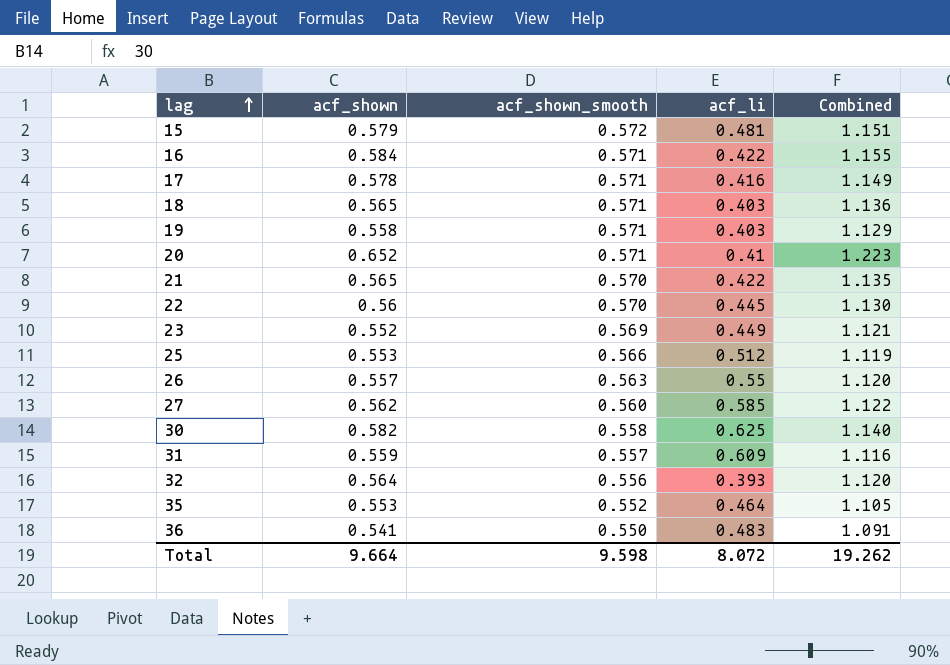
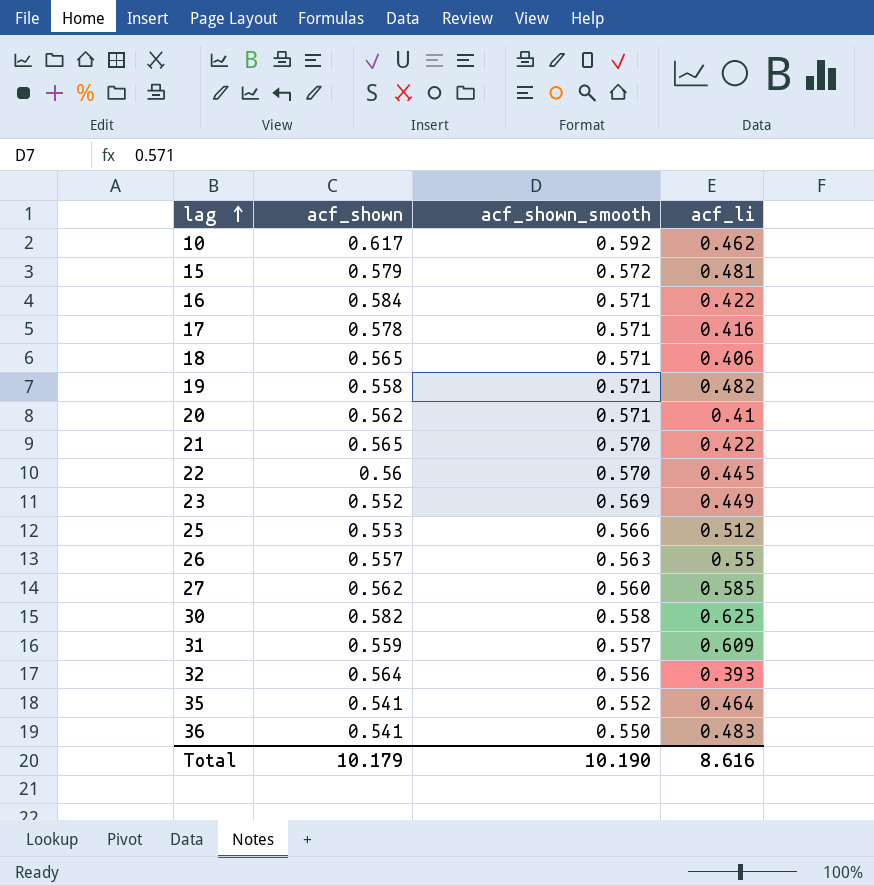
column Combined | formula: [acf_shown] + [acf_shown_smooth] -> none
row 10: none -> 0.617 | 0.592 | 0.462
18 | acf_li: 0.403 -> 0.406
19 | acf_li: 0.403 -> 0.482
20 | acf_shown: 0.652 -> 0.562
35 | acf_shown: 0.553 -> 0.541
Total | acf_shown: 9.664 -> 10.179
Total | acf_shown_smooth: 9.598 -> 10.190
Total | acf_li: 8.072 -> 8.616

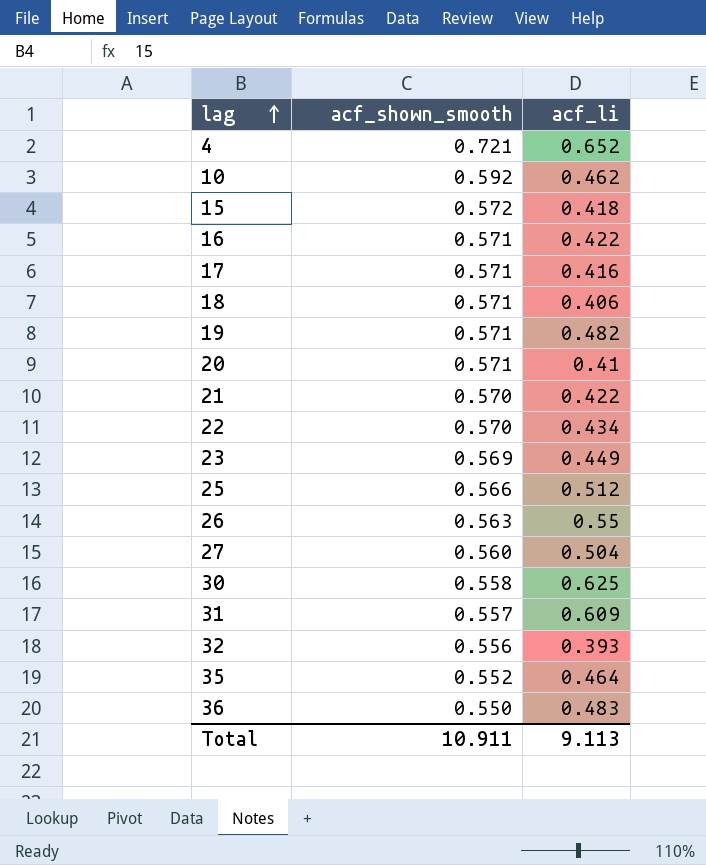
column acf_shown | position: 2 -> none
row 4: none -> 0.721 | 0.652
15 | acf_li: 0.481 -> 0.418
22 | acf_li: 0.445 -> 0.434
27 | acf_li: 0.585 -> 0.504
Total | acf_shown_smooth: 10.190 -> 10.911
Total | acf_li: 8.616 -> 9.113

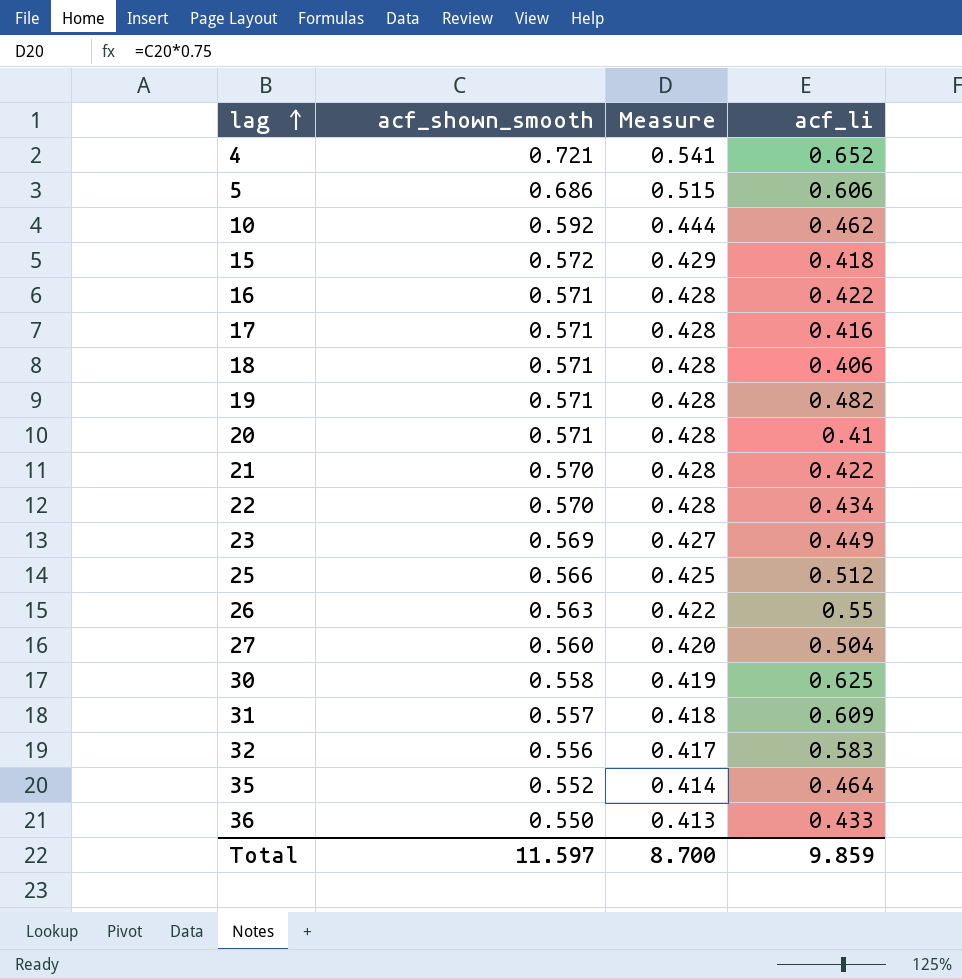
column Measure | formula: none -> [acf_shown_smooth] * 0.75
row 5: none -> 0.686 | 0.515 | 0.606
32 | acf_li: 0.393 -> 0.583
36 | acf_li: 0.483 -> 0.433
Total | acf_shown_smooth: 10.911 -> 11.597
Total | acf_li: 9.113 -> 9.859

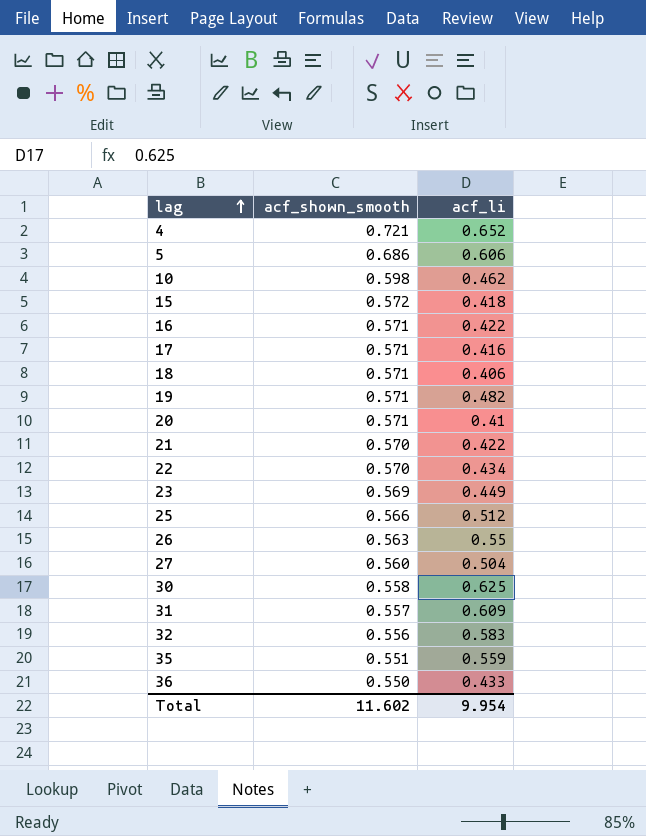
column Measure | formula: [acf_shown_smooth] * 0.75 -> none
10 | acf_shown_smooth: 0.592 -> 0.598
35 | acf_shown_smooth: 0.552 -> 0.551
35 | acf_li: 0.464 -> 0.559
Total | acf_shown_smooth: 11.597 -> 11.602
Total | acf_li: 9.859 -> 9.954

